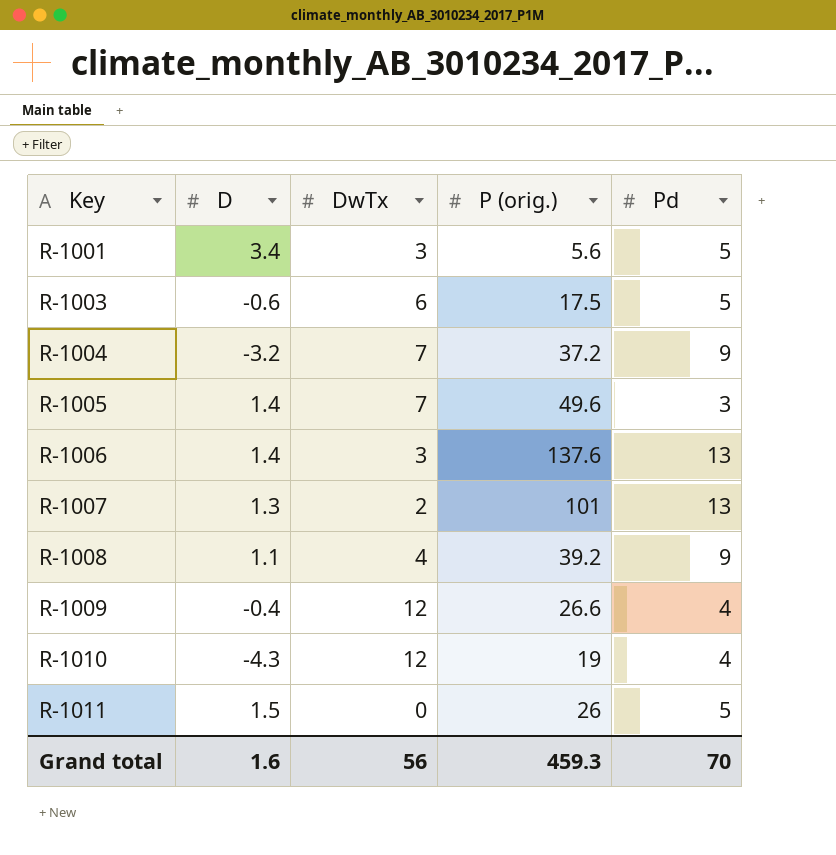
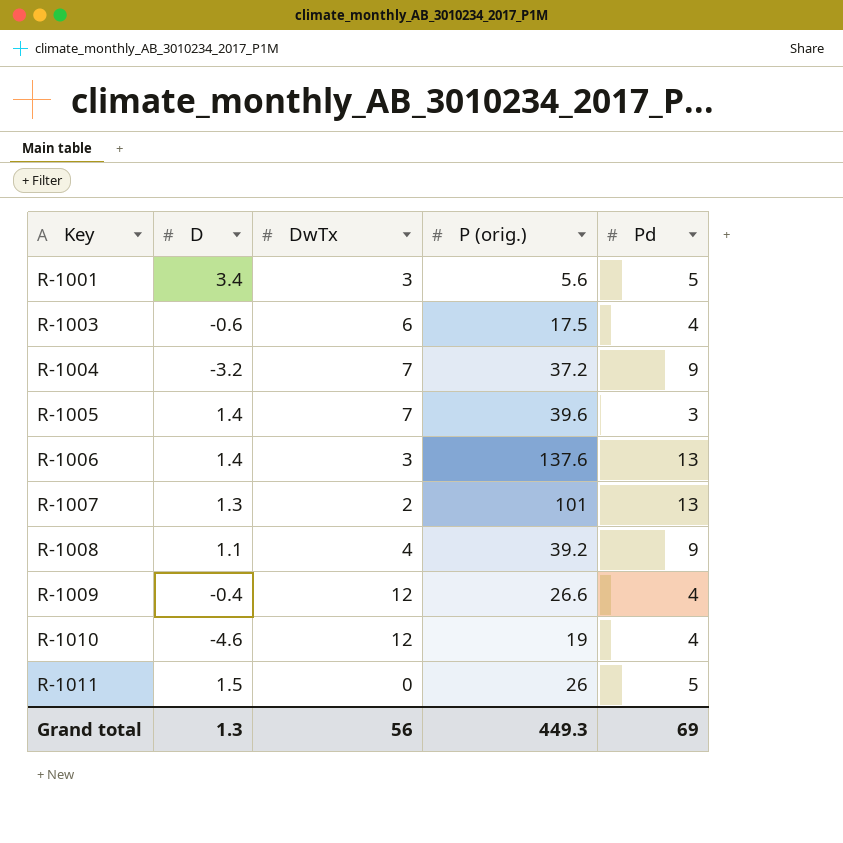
R-1003 | Pd: 5 -> 4
R-1005 | P (orig.): 49.6 -> 39.6
R-1010 | D: -4.3 -> -4.6
Grand total | D: 1.6 -> 1.3
Grand total | P (orig.): 459.3 -> 449.3
Grand total | Pd: 70 -> 69

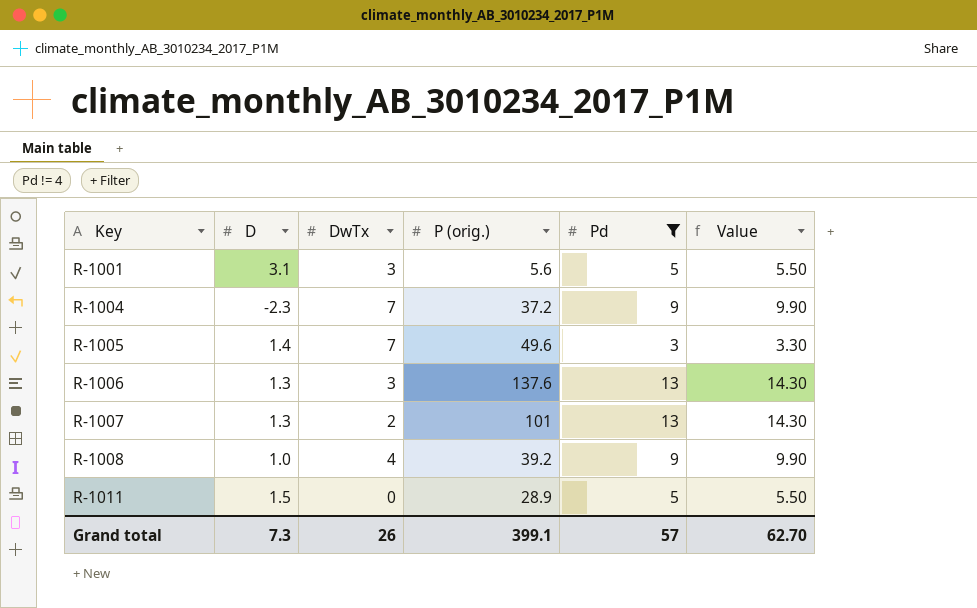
filter: none -> Pd != 4
column Value | formula: none -> [Pd] * 1.1
R-1001 | D: 3.4 -> 3.1
R-1004 | D: -3.2 -> -2.3
R-1005 | P (orig.): 39.6 -> 49.6
R-1006 | D: 1.4 -> 1.3
R-1008 | D: 1.1 -> 1.0
R-1011 | P (orig.): 26 -> 28.9
Grand total | D: 1.3 -> 7.3
Grand total | DwTx: 56 -> 26
Grand total | P (orig.): 449.3 -> 399.1
Grand total | Pd: 69 -> 57

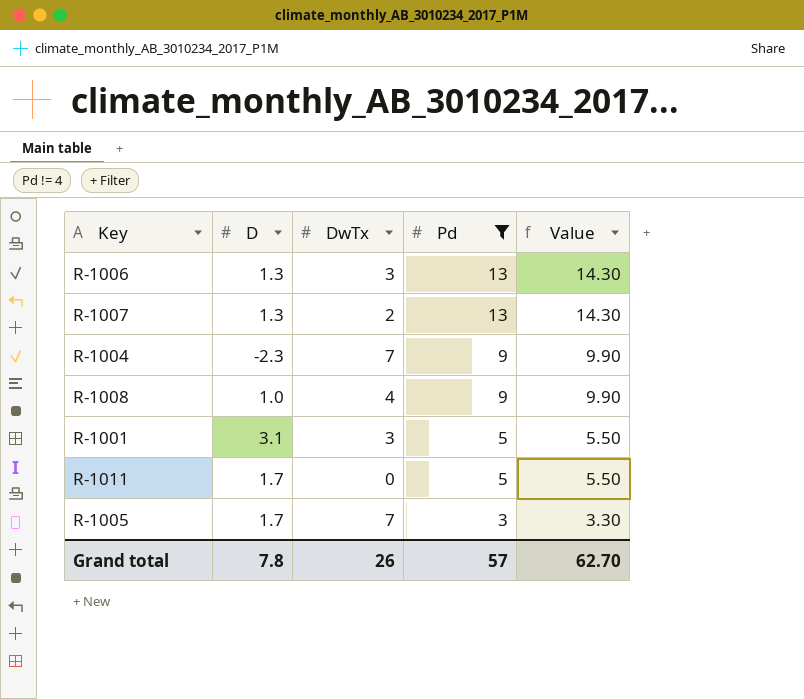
row order: Key ascending -> Pd descending
column P (orig.) | position: 4 -> none
R-1011 | D: 1.5 -> 1.7
R-1005 | D: 1.4 -> 1.7
Grand total | D: 7.3 -> 7.8

